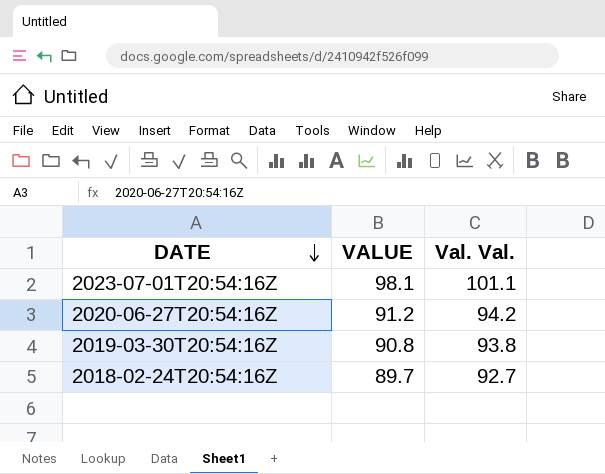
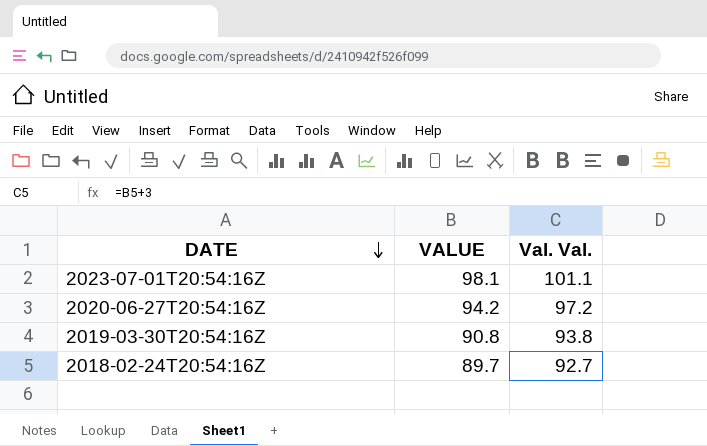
2020-06-27T20:54:16Z | VALUE: 91.2 -> 94.2
2020-06-27T20:54:16Z | Val. Val.: 94.2 -> 97.2

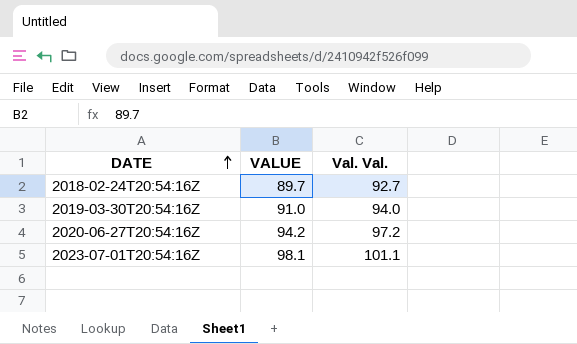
row order: DATE descending -> DATE ascending
2019-03-30T20:54:16Z | VALUE: 90.8 -> 91.0
2019-03-30T20:54:16Z | Val. Val.: 93.8 -> 94.0

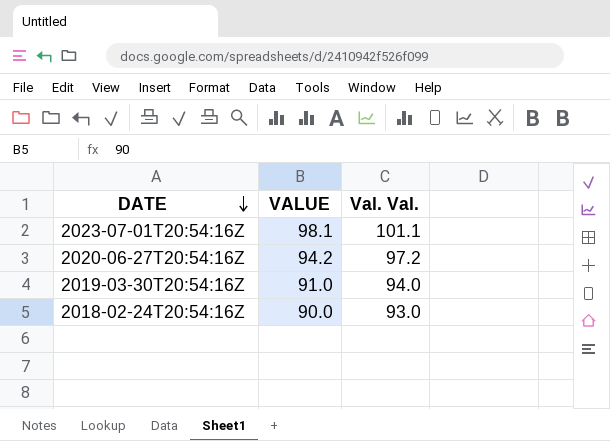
row order: DATE ascending -> DATE descending
2018-02-24T20:54:16Z | VALUE: 89.7 -> 90.0
2018-02-24T20:54:16Z | Val. Val.: 92.7 -> 93.0

